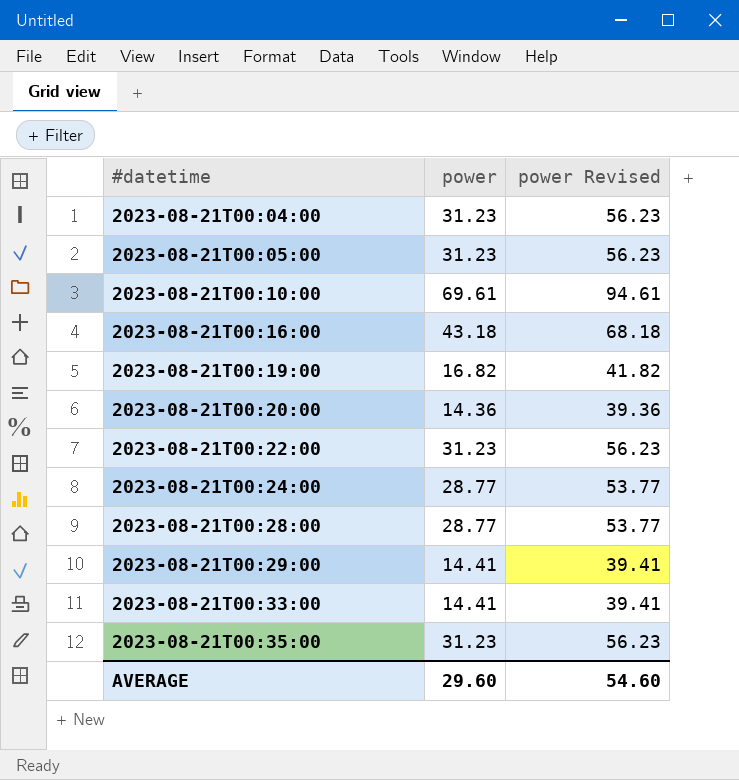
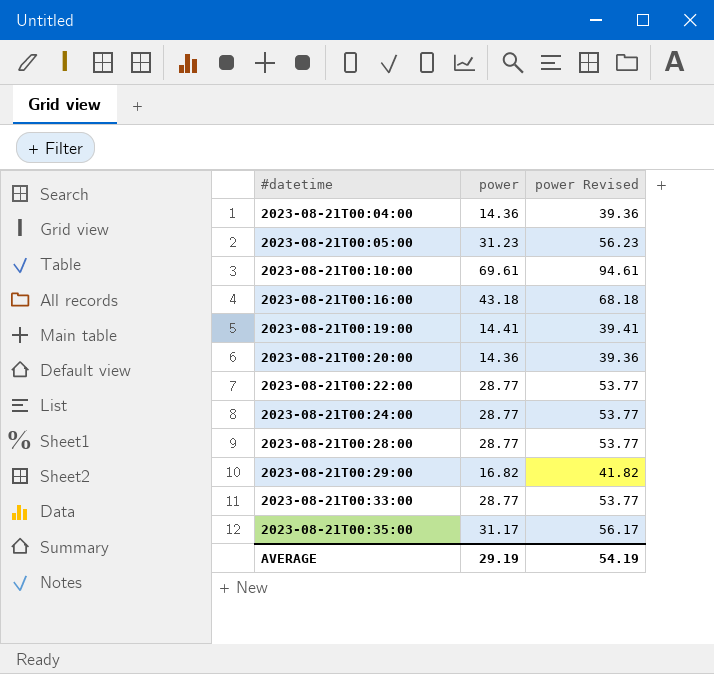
2023-08-21T00:04:00 | power: 31.23 -> 14.36
2023-08-21T00:04:00 | power Revised: 56.23 -> 39.36
2023-08-21T00:19:00 | power: 16.82 -> 14.41
2023-08-21T00:19:00 | power Revised: 41.82 -> 39.41
2023-08-21T00:22:00 | power: 31.23 -> 28.77
2023-08-21T00:22:00 | power Revised: 56.23 -> 53.77
2023-08-21T00:29:00 | power: 14.41 -> 16.82
2023-08-21T00:29:00 | power Revised: 39.41 -> 41.82
2023-08-21T00:33:00 | power: 14.41 -> 28.77
2023-08-21T00:33:00 | power Revised: 39.41 -> 53.77
2023-08-21T00:35:00 | power: 31.23 -> 31.17
2023-08-21T00:35:00 | power Revised: 56.23 -> 56.17
AVERAGE | power: 29.60 -> 29.19
AVERAGE | power Revised: 54.60 -> 54.19

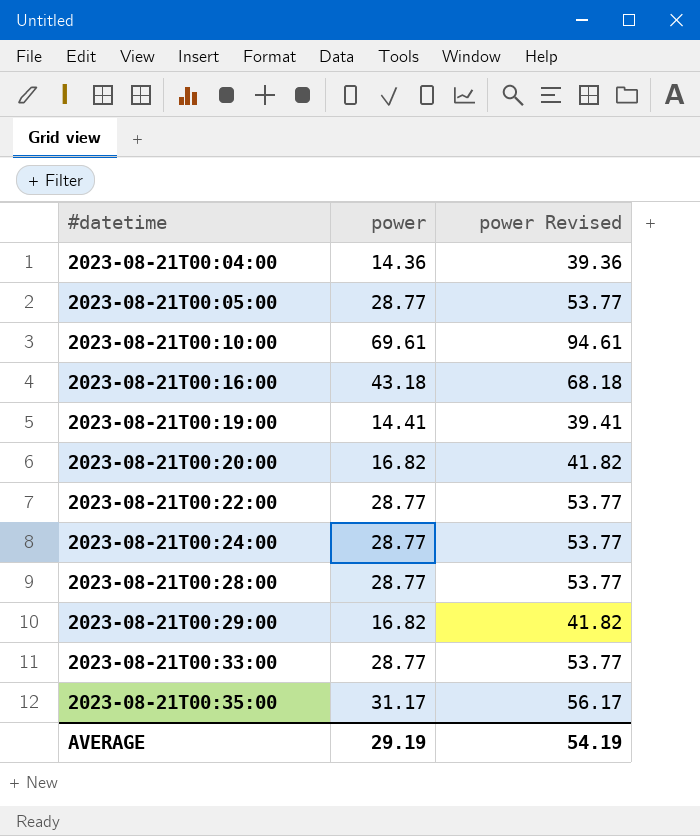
2023-08-21T00:05:00 | power: 31.23 -> 28.77
2023-08-21T00:05:00 | power Revised: 56.23 -> 53.77
2023-08-21T00:20:00 | power: 14.36 -> 16.82
2023-08-21T00:20:00 | power Revised: 39.36 -> 41.82

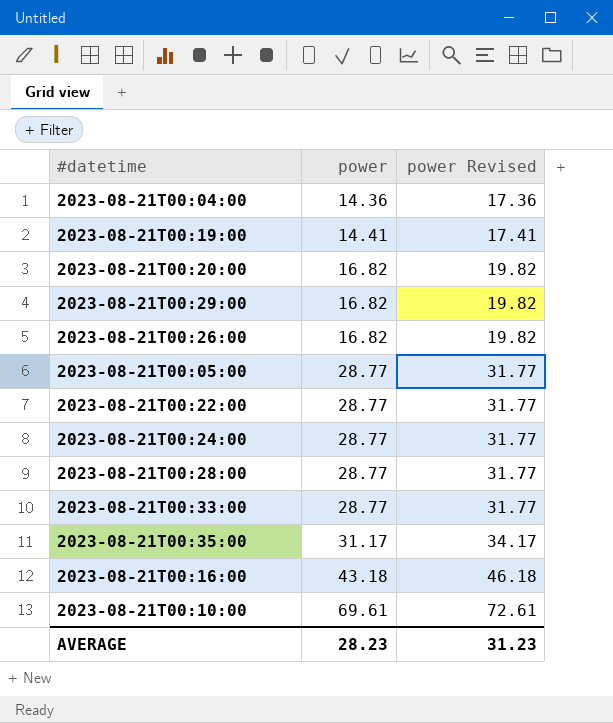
row order: #datetime ascending -> power ascending
column power Revised | formula: [power] + 25 -> [power] + 3
row 2023-08-21T00:26:00: none -> 16.82 | 19.82
AVERAGE | power: 29.19 -> 28.23
AVERAGE | power Revised: 54.19 -> 31.23

